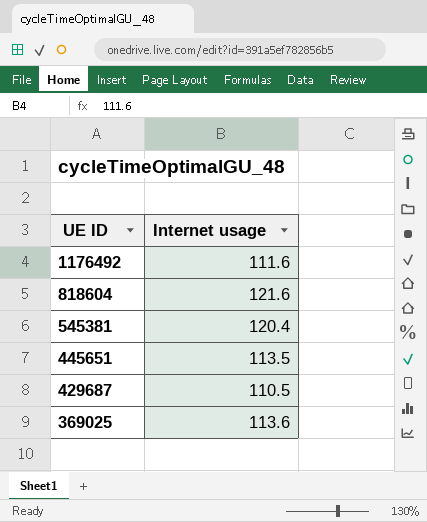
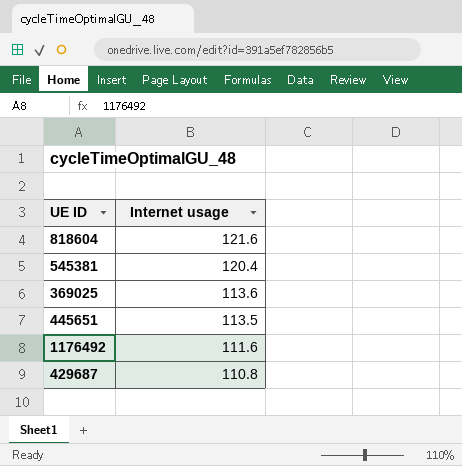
row order: UE ID descending -> Internet usage descending
429687 | Internet usage: 110.5 -> 110.8

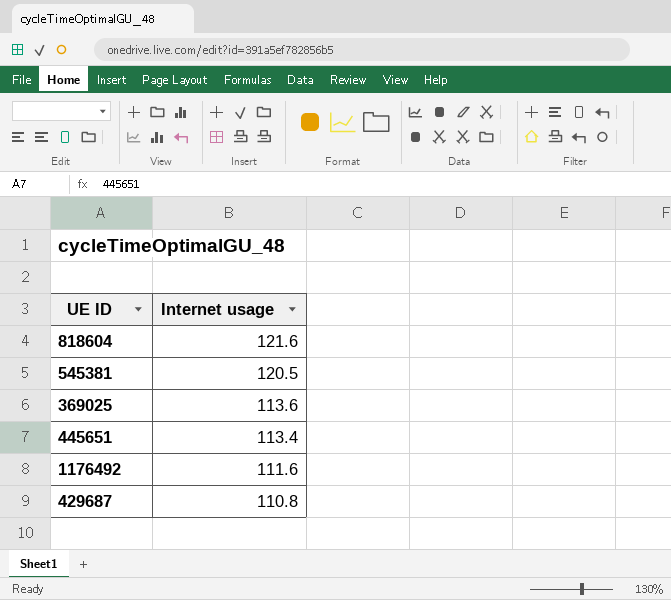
545381 | Internet usage: 120.4 -> 120.5
445651 | Internet usage: 113.5 -> 113.4

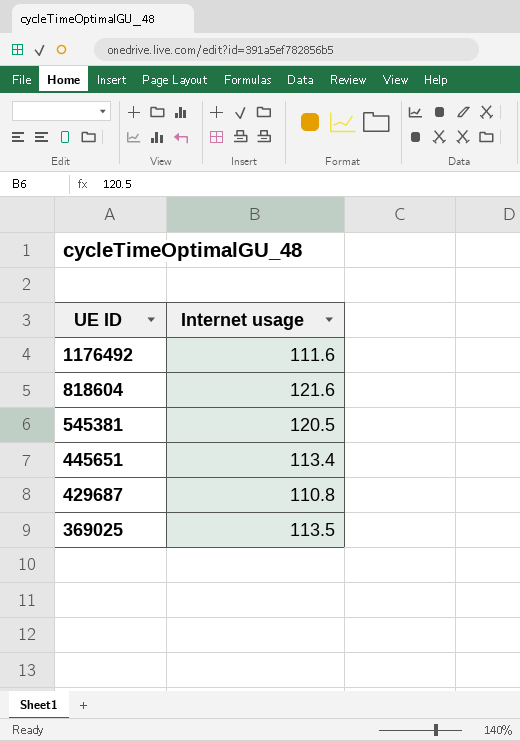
row order: Internet usage descending -> UE ID descending
369025 | Internet usage: 113.6 -> 113.5

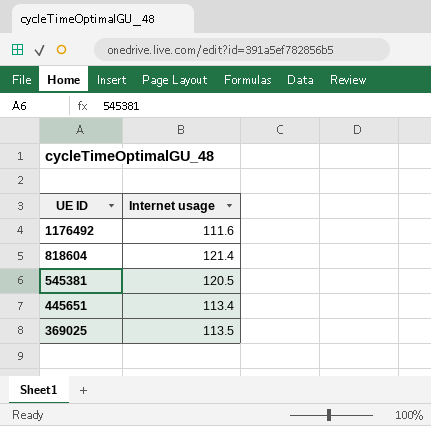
row 429687: 110.8 -> none
818604 | Internet usage: 121.6 -> 121.4

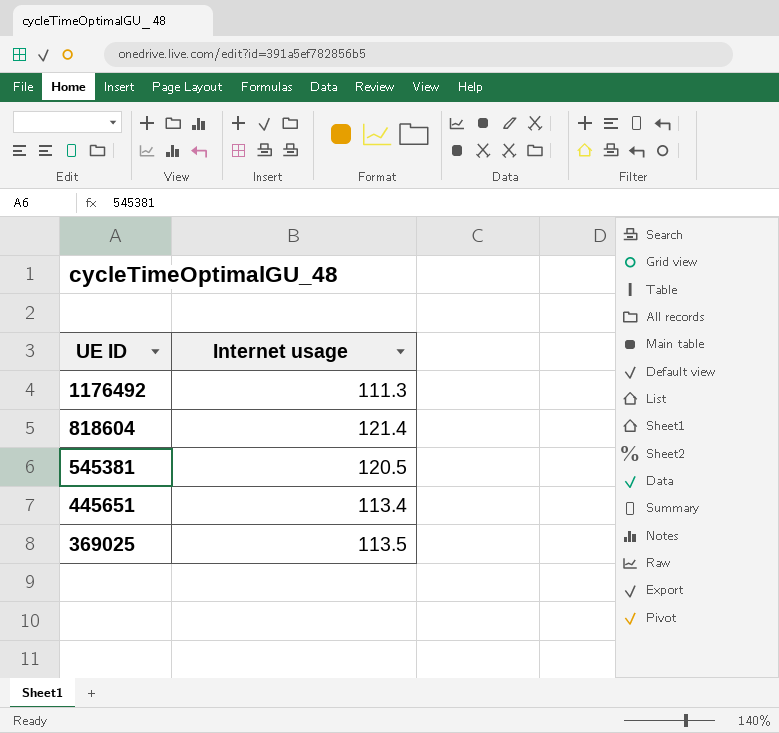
1176492 | Internet usage: 111.6 -> 111.3

